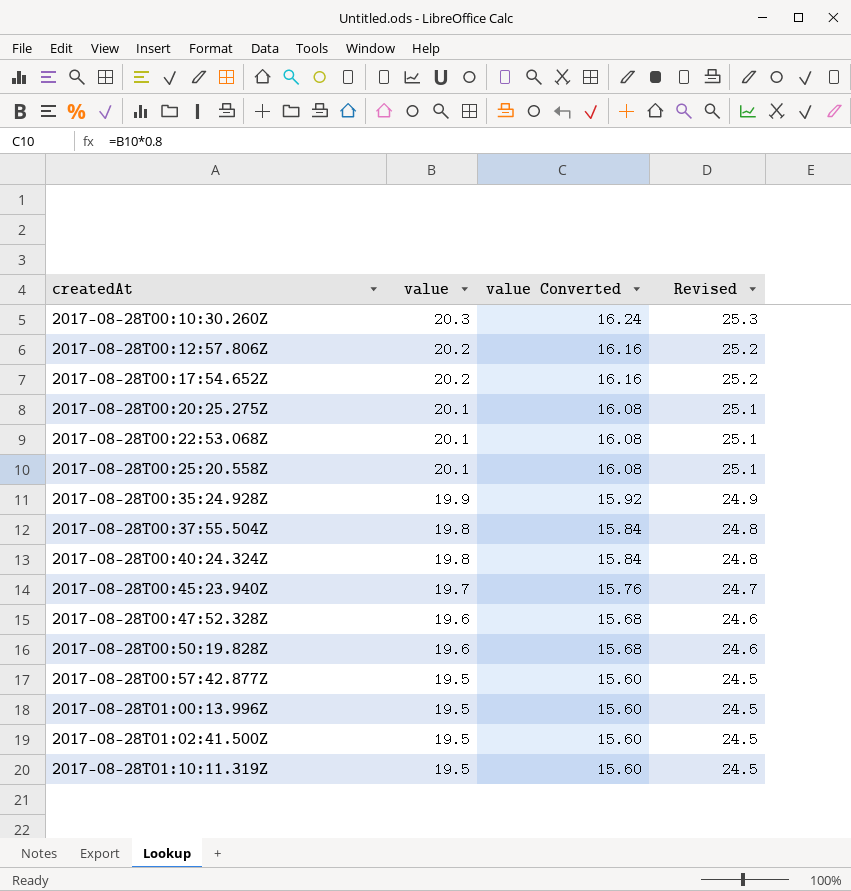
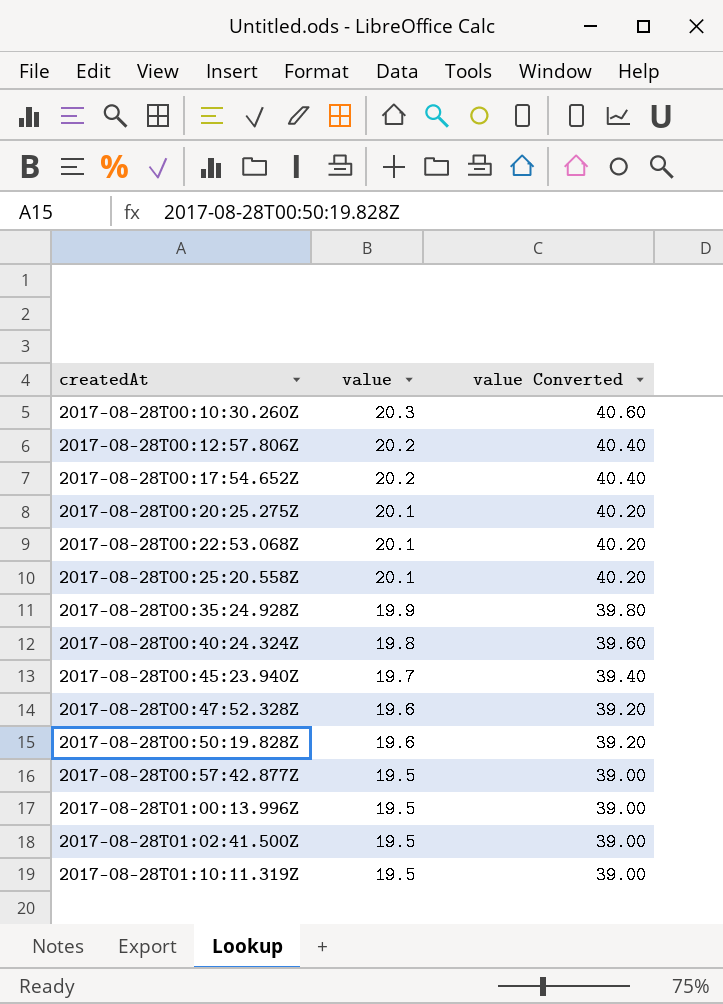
column Revised | formula: [value] + 5 -> none
column value Converted | formula: [value] * 0.8 -> [value] * 2
row 2017-08-28T00:37:55.504Z: 19.8 | 15.84 | 24.8 -> none

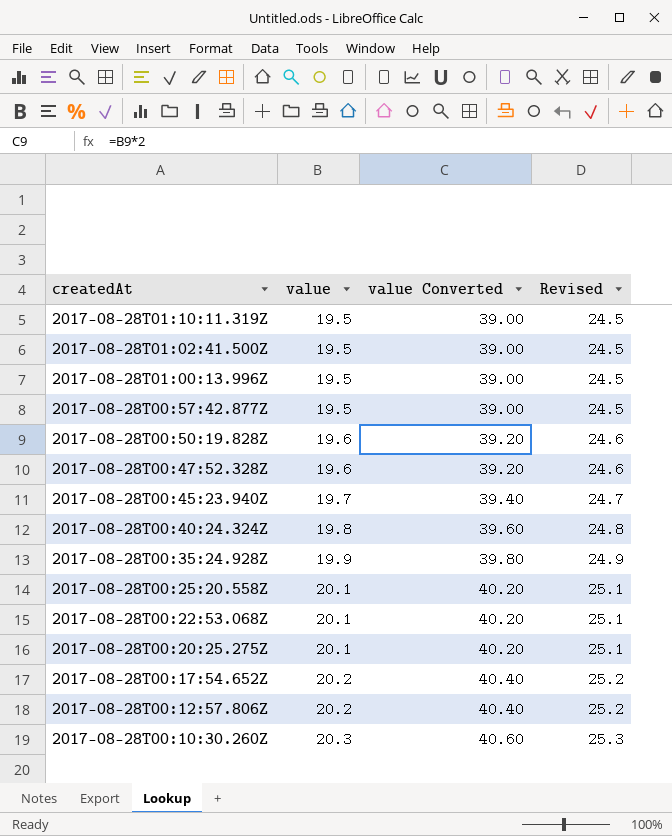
row order: createdAt ascending -> createdAt descending
column Revised | formula: none -> [value] + 5

